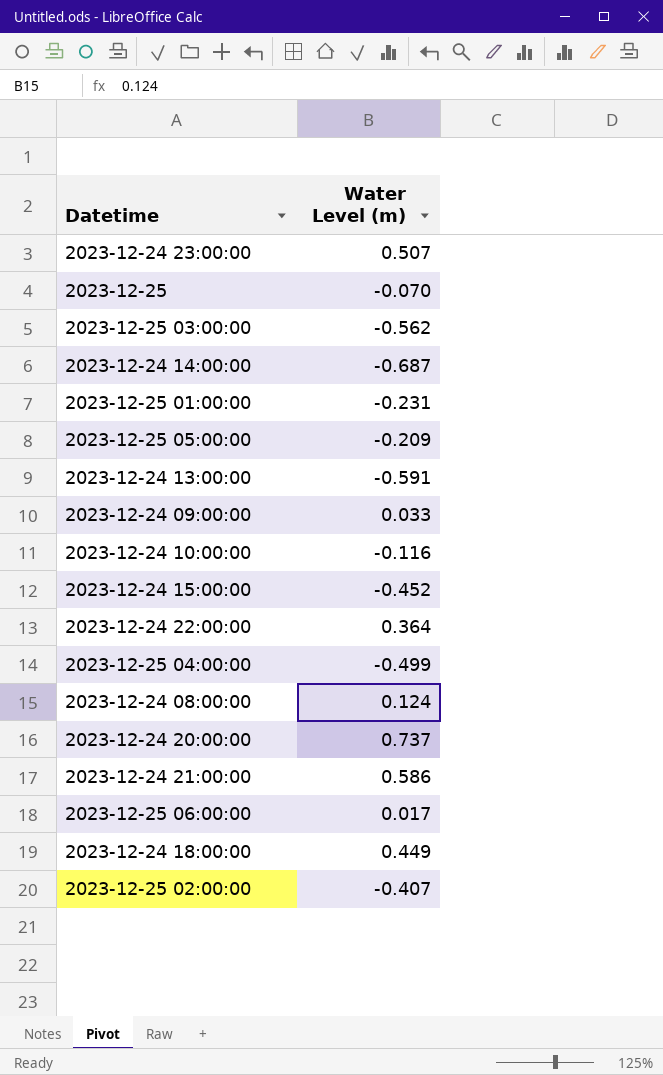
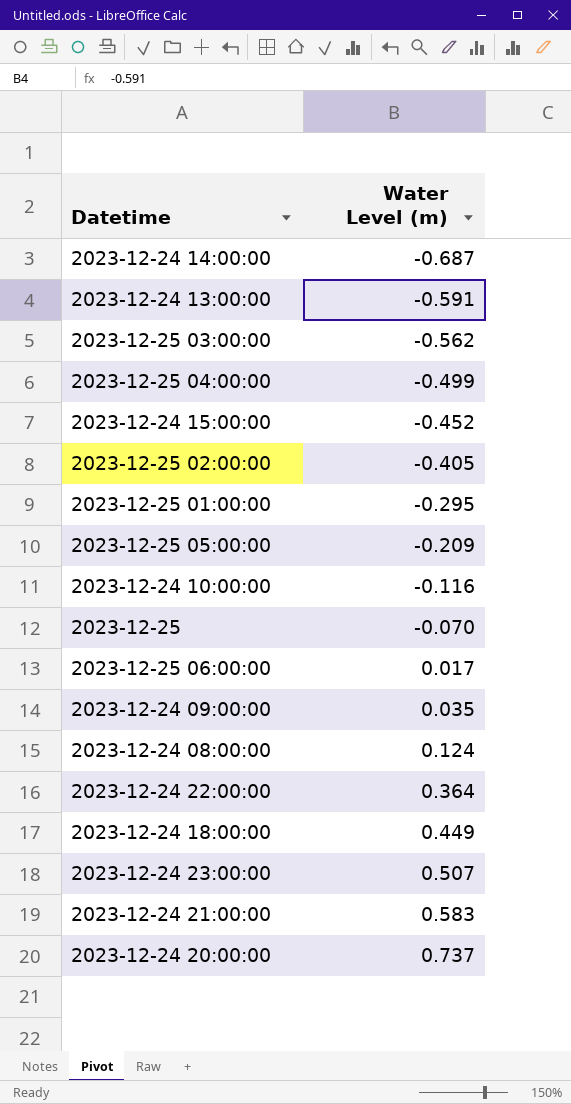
row order: none -> Water Level (m) ascending
2023-12-25 02:00:00 | Water Level (m): -0.407 -> -0.405
2023-12-25 01:00:00 | Water Level (m): -0.231 -> -0.295
2023-12-24 09:00:00 | Water Level (m): 0.033 -> 0.035
2023-12-24 21:00:00 | Water Level (m): 0.586 -> 0.583

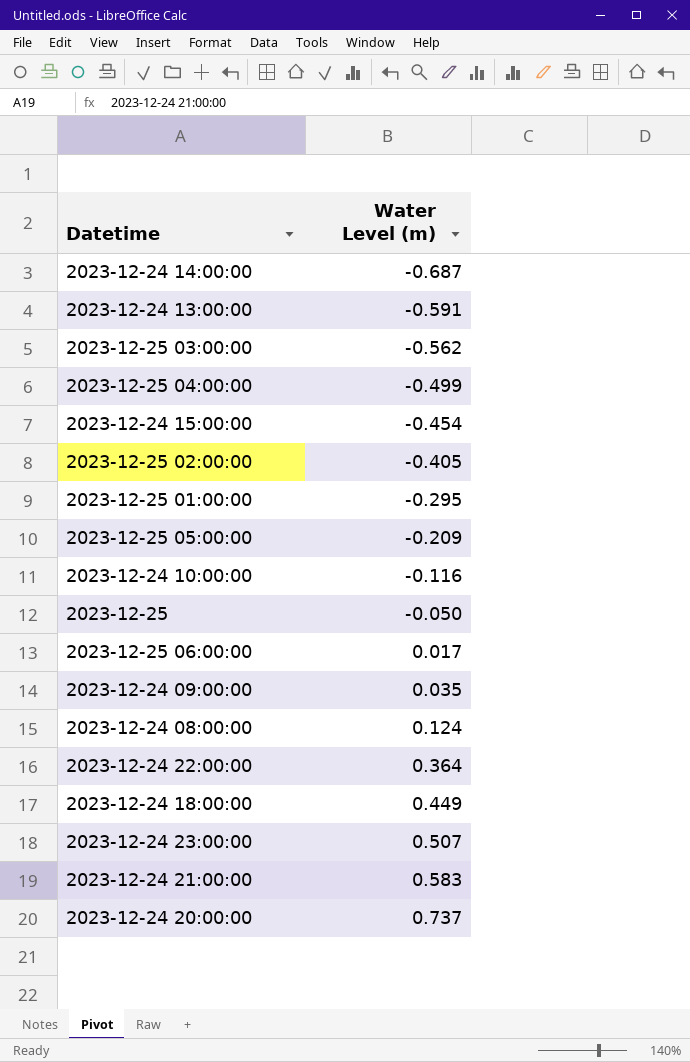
2023-12-24 15:00:00 | Water Level (m): -0.452 -> -0.454
2023-12-25 | Water Level (m): -0.070 -> -0.050

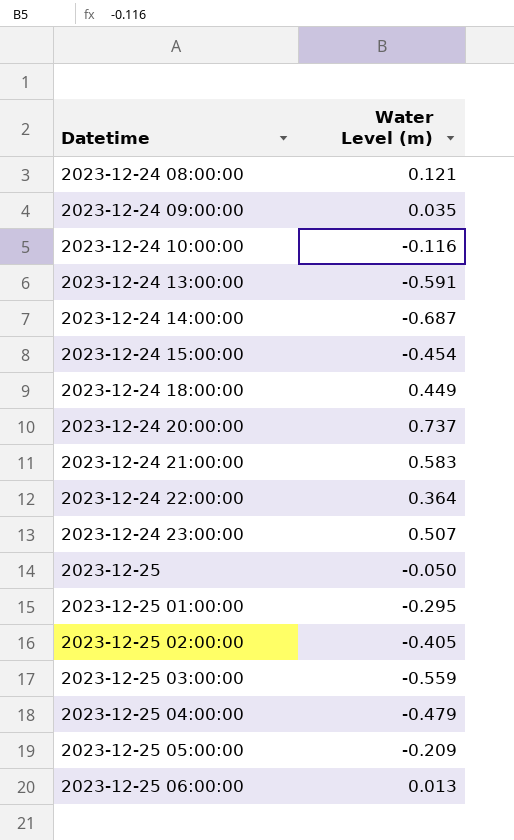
row order: Water Level (m) ascending -> Datetime ascending
2023-12-24 08:00:00 | Water Level (m): 0.124 -> 0.121
2023-12-25 03:00:00 | Water Level (m): -0.562 -> -0.559
2023-12-25 04:00:00 | Water Level (m): -0.499 -> -0.479
2023-12-25 06:00:00 | Water Level (m): 0.017 -> 0.013

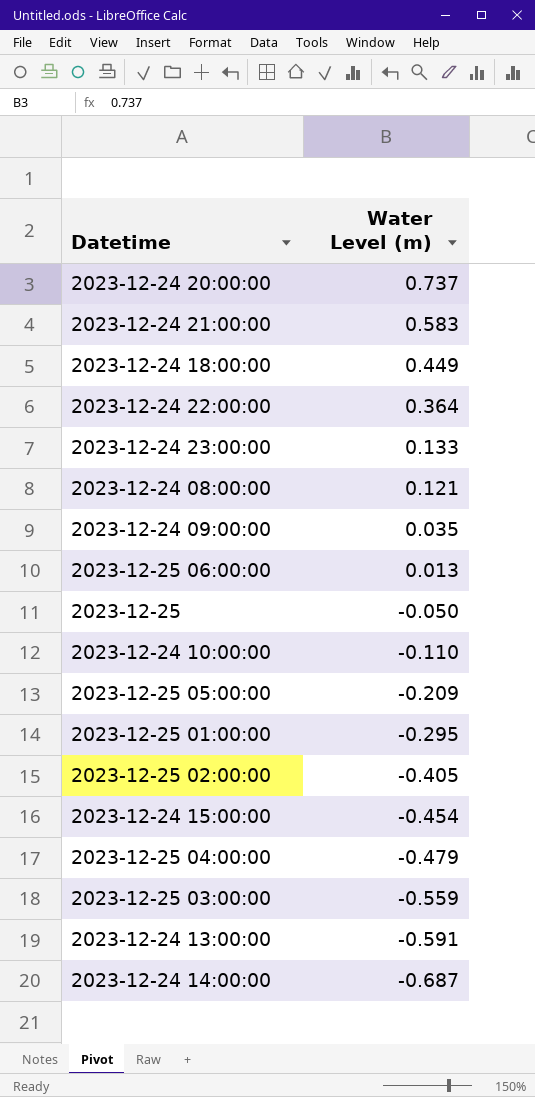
row order: Datetime ascending -> Water Level (m) descending
2023-12-24 23:00:00 | Water Level (m): 0.507 -> 0.133
2023-12-24 10:00:00 | Water Level (m): -0.116 -> -0.110

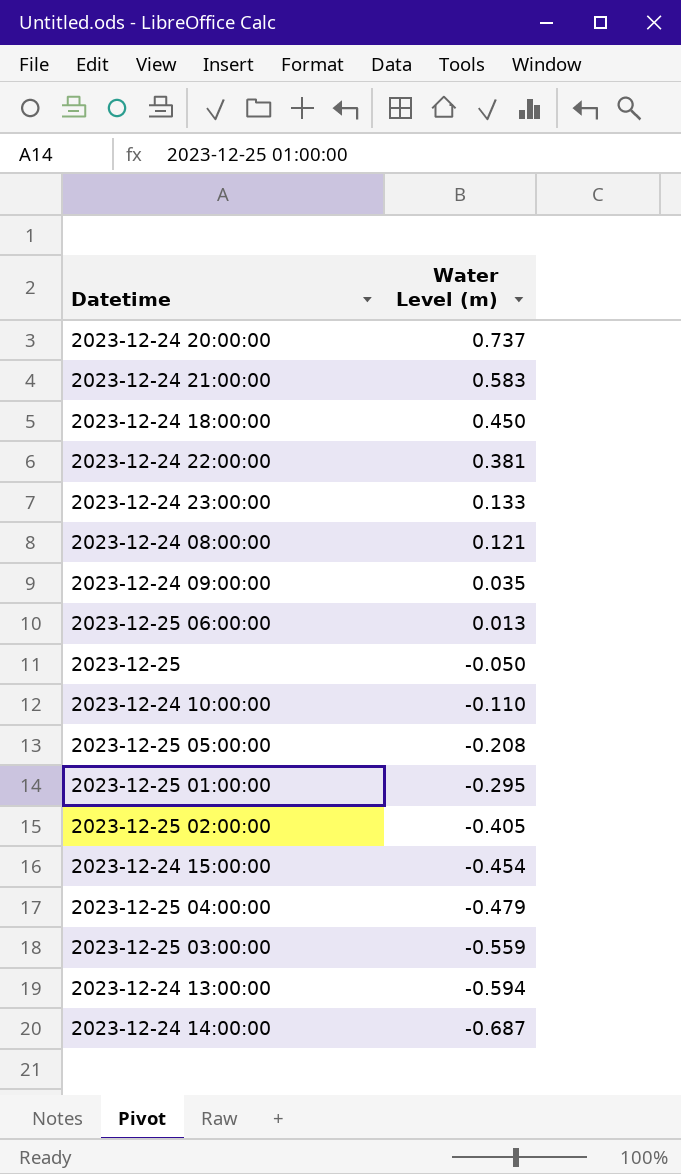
2023-12-24 18:00:00 | Water Level (m): 0.449 -> 0.450
2023-12-24 22:00:00 | Water Level (m): 0.364 -> 0.381
2023-12-25 05:00:00 | Water Level (m): -0.209 -> -0.208
2023-12-24 13:00:00 | Water Level (m): -0.591 -> -0.594

